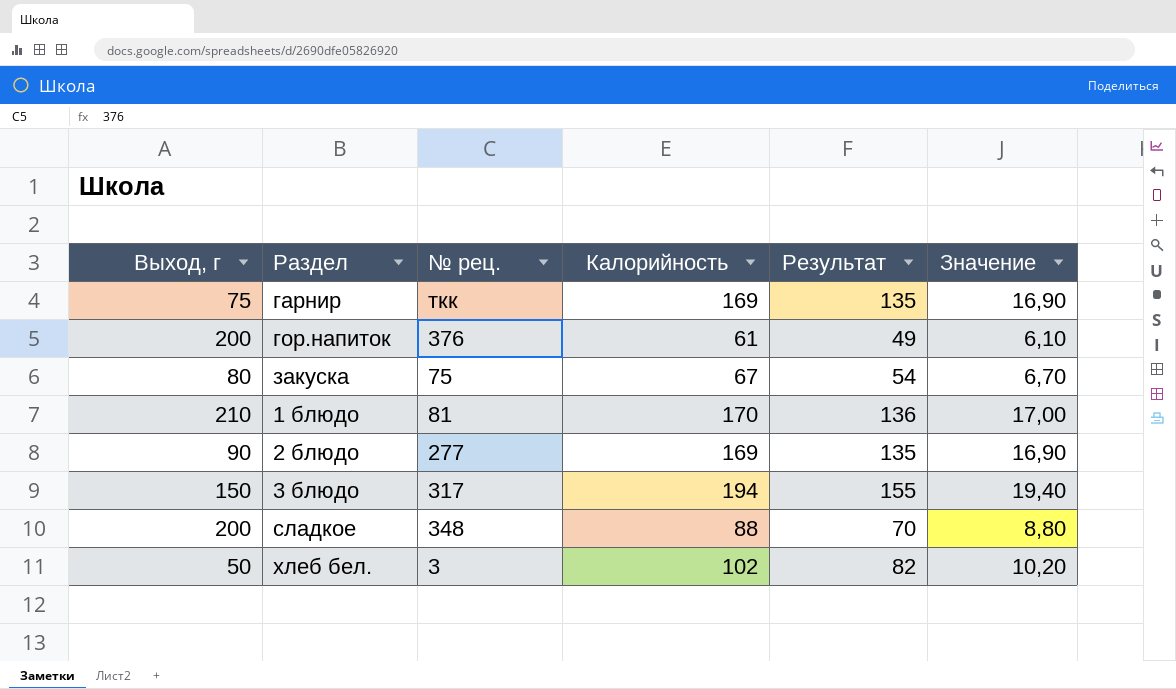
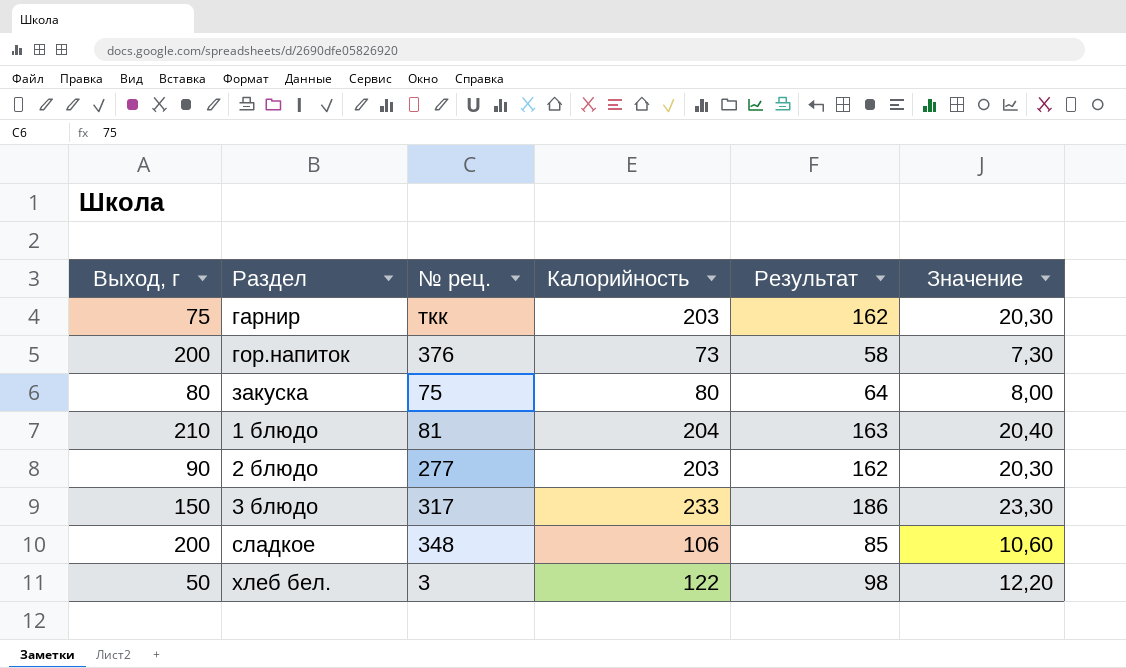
гарнир | Калорийность: 169 -> 203
гарнир | Результат: 135 -> 162
гарнир | Значение: 16,90 -> 20,30
гор.напиток | Калорийность: 61 -> 73
гор.напиток | Результат: 49 -> 58
гор.напиток | Значение: 6,10 -> 7,30
закуска | Калорийность: 67 -> 80
закуска | Результат: 54 -> 64
закуска | Значение: 6,70 -> 8,00
1 блюдо | Калорийность: 170 -> 204
1 блюдо | Результат: 136 -> 163
1 блюдо | Значение: 17,00 -> 20,40
2 блюдо | Калорийность: 169 -> 203
2 блюдо | Результат: 135 -> 162
2 блюдо | Значение: 16,90 -> 20,30
3 блюдо | Калорийность: 194 -> 233
3 блюдо | Результат: 155 -> 186
3 блюдо | Значение: 19,40 -> 23,30
сладкое | Калорийность: 88 -> 106
сладкое | Результат: 70 -> 85
сладкое | Значение: 8,80 -> 10,60
хлеб бел. | Калорийность: 102 -> 122
хлеб бел. | Результат: 82 -> 98
хлеб бел. | Значение: 10,20 -> 12,20

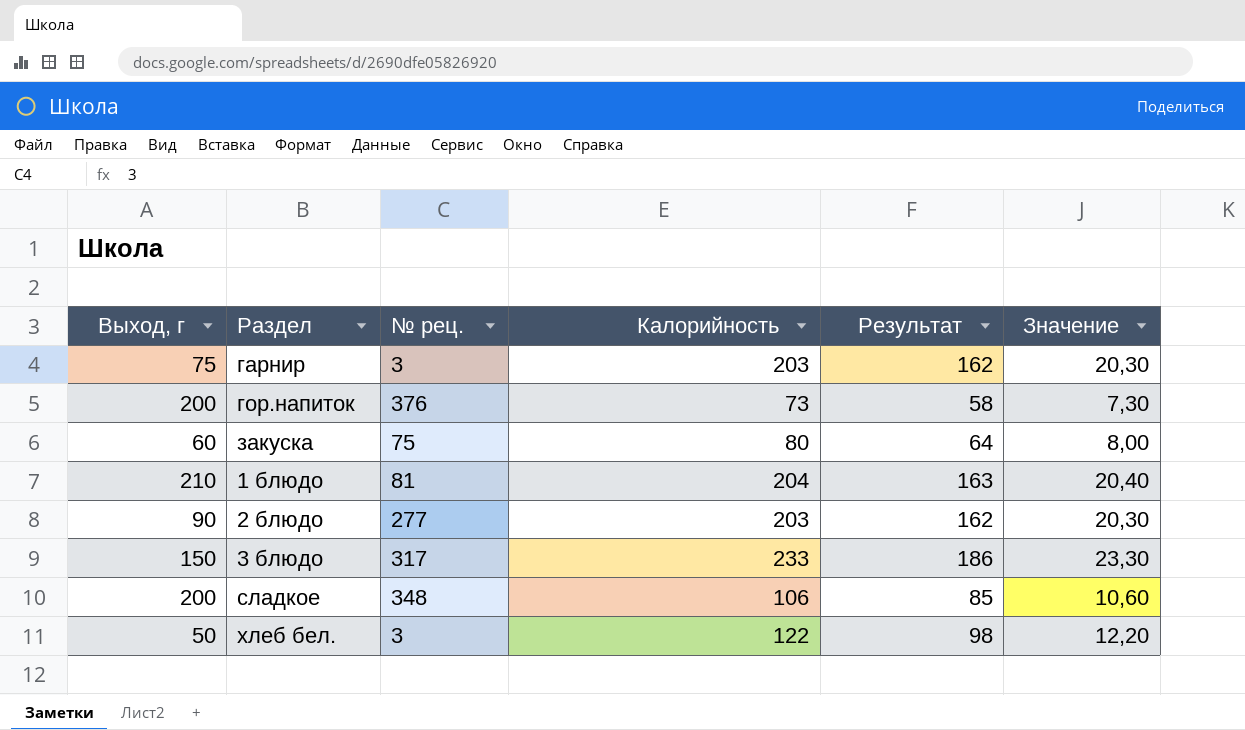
гарнир | № рец.: ткк -> 3
закуска | Выход, г: 80 -> 60

